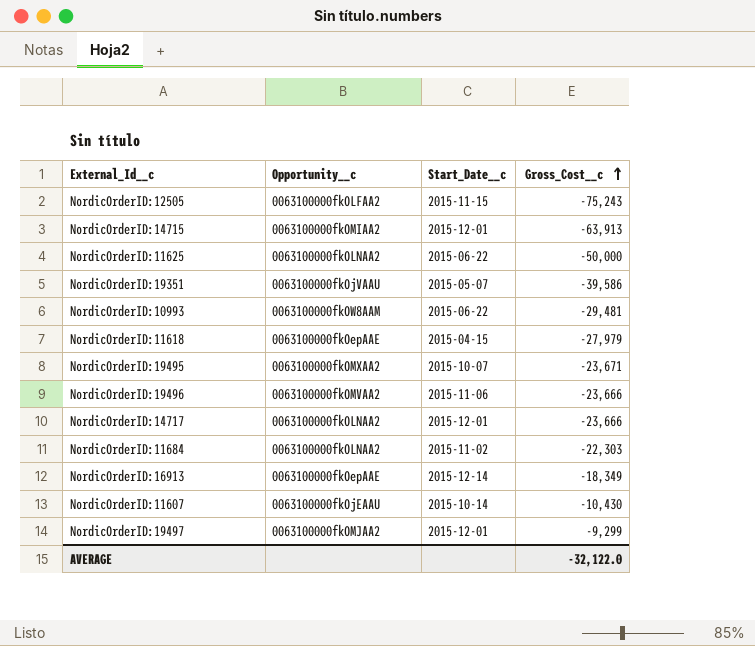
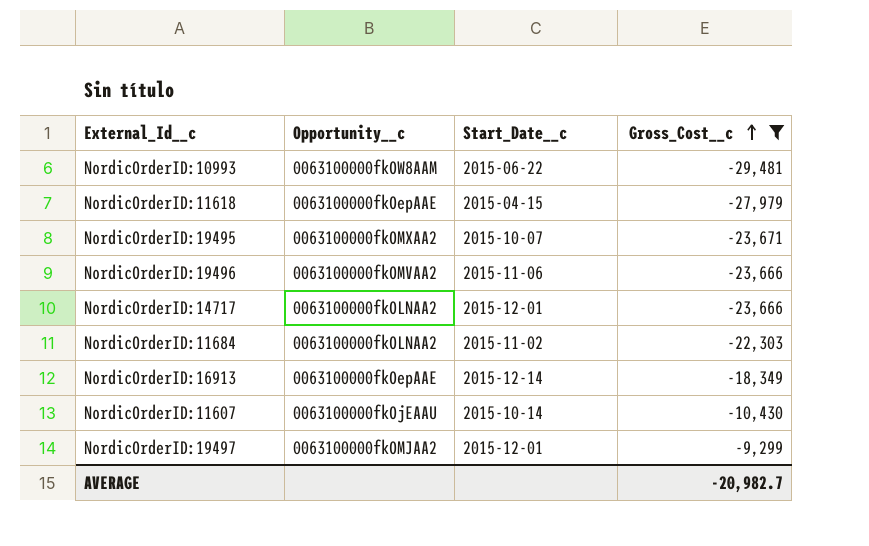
filter: none -> Gross_Cost__c >= -29,481
AVERAGE | Gross_Cost__c: -32,122.0 -> -20,982.7

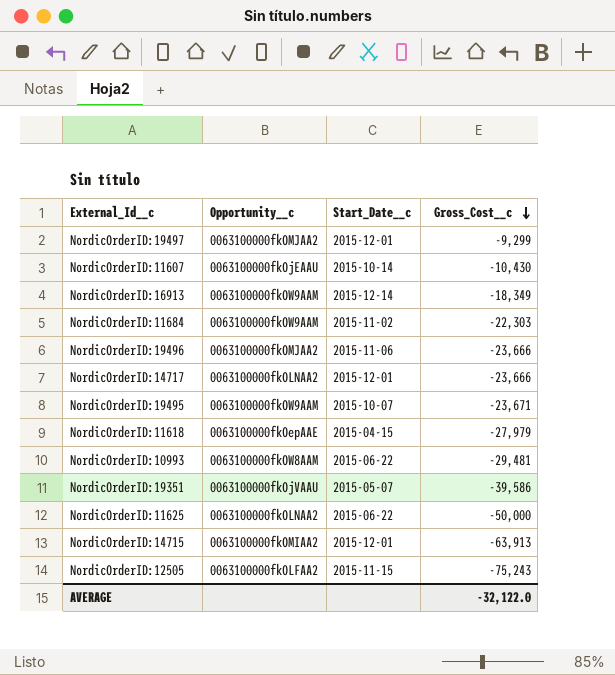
filter: Gross_Cost__c >= -29,481 -> none
row order: Gross_Cost__c ascending -> Gross_Cost__c descending
NordicOrderID:16913 | Opportunity__c: 0063100000fkOepAAE -> 0063100000fkOW9AAM
NordicOrderID:11684 | Opportunity__c: 0063100000fkOLNAA2 -> 0063100000fkOW9AAM
NordicOrderID:19496 | Opportunity__c: 0063100000fkOMVAA2 -> 0063100000fkOMJAA2
NordicOrderID:19495 | Opportunity__c: 0063100000fkOMXAA2 -> 0063100000fkOW9AAM
AVERAGE | Gross_Cost__c: -20,982.7 -> -32,122.0

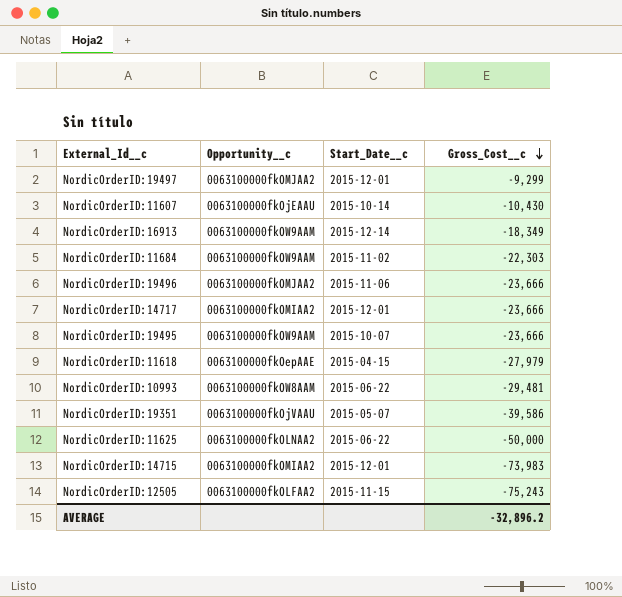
NordicOrderID:14717 | Opportunity__c: 0063100000fkOLNAA2 -> 0063100000fkOMIAA2
NordicOrderID:19495 | Gross_Cost__c: -23,671 -> -23,666
NordicOrderID:14715 | Gross_Cost__c: -63,913 -> -73,983
AVERAGE | Gross_Cost__c: -32,122.0 -> -32,896.2

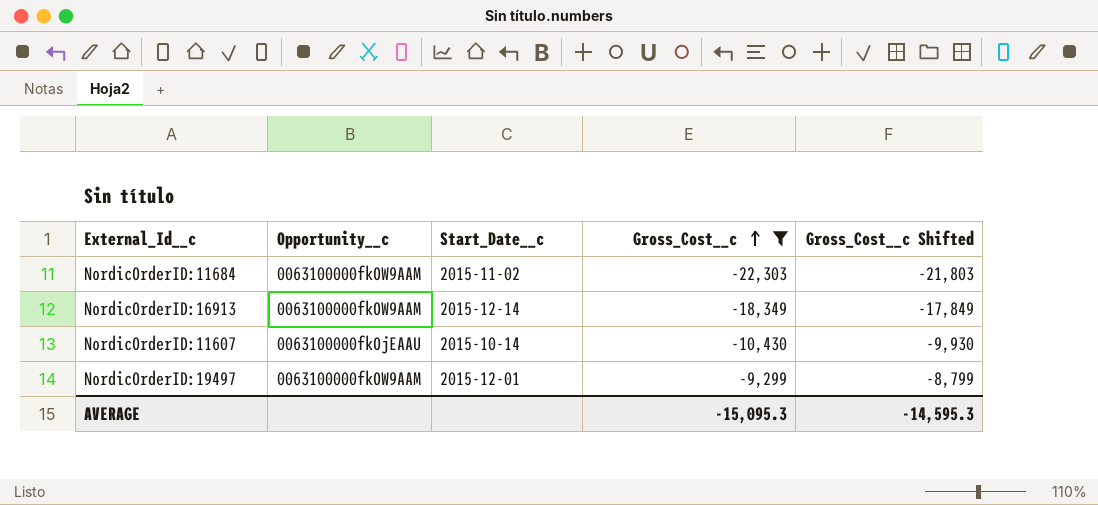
filter: none -> Gross_Cost__c >= -22,303
row order: Gross_Cost__c descending -> Gross_Cost__c ascending
column Gross_Cost__c Shifted | formula: none -> [Gross_Cost__c] + 500
NordicOrderID:19497 | Opportunity__c: 0063100000fkOMJAA2 -> 0063100000fkOW9AAM
AVERAGE | Gross_Cost__c: -32,896.2 -> -15,095.3

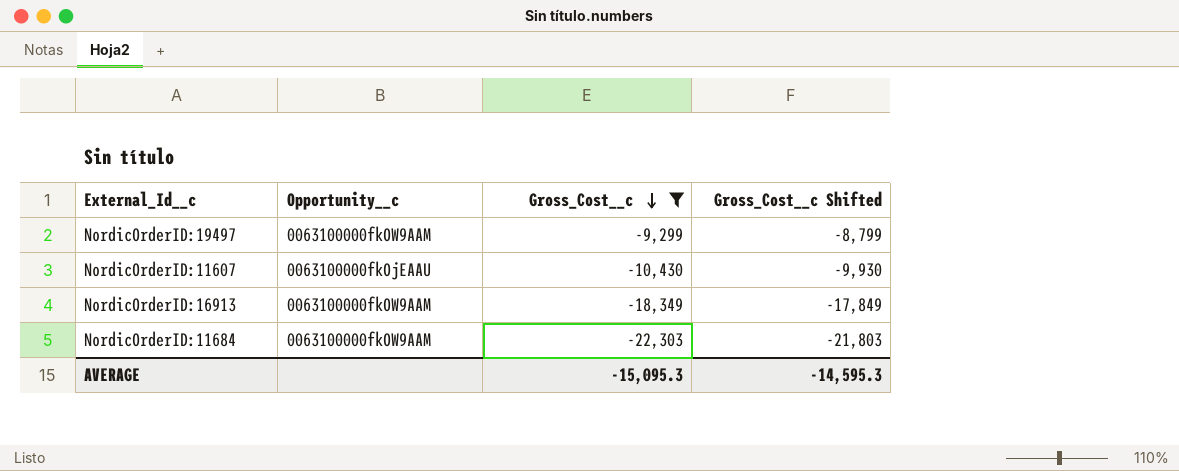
row order: Gross_Cost__c ascending -> Gross_Cost__c descending
column Start_Date__c | position: 3 -> none

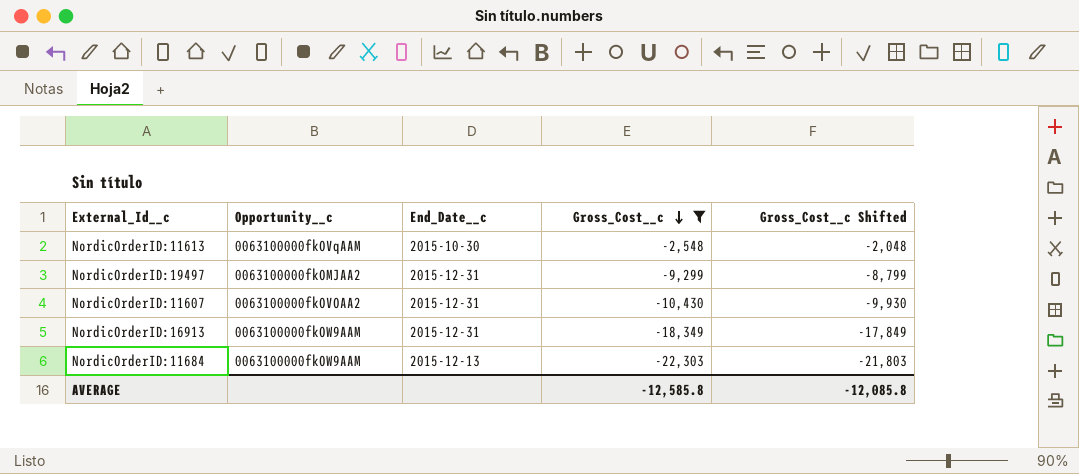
column End_Date__c | position: none -> 3
row NordicOrderID:11613: none -> 0063100000fkOVqAAM | 2015-10-30 | -2,548 | -2,048
NordicOrderID:19497 | Opportunity__c: 0063100000fkOW9AAM -> 0063100000fkOMJAA2
NordicOrderID:11607 | Opportunity__c: 0063100000fkOjEAAU -> 0063100000fkOVOAA2
AVERAGE | Gross_Cost__c: -15,095.3 -> -12,585.8
AVERAGE | Gross_Cost__c Shifted: -14,595.3 -> -12,085.8

